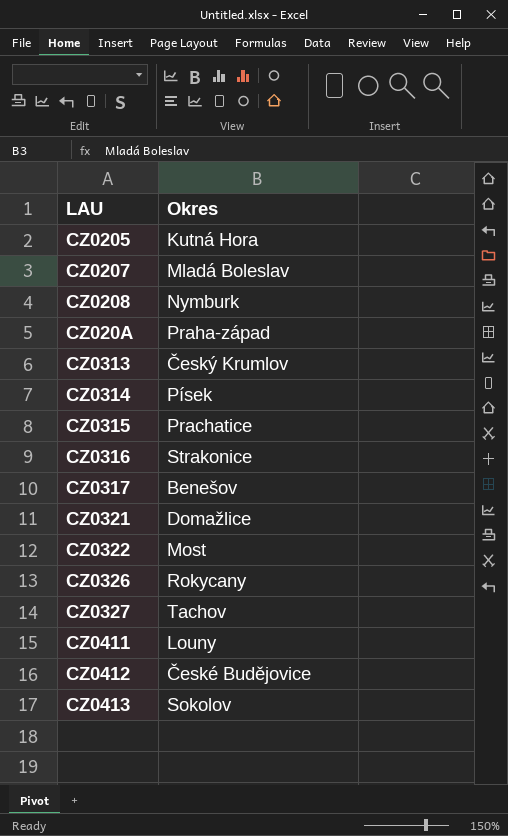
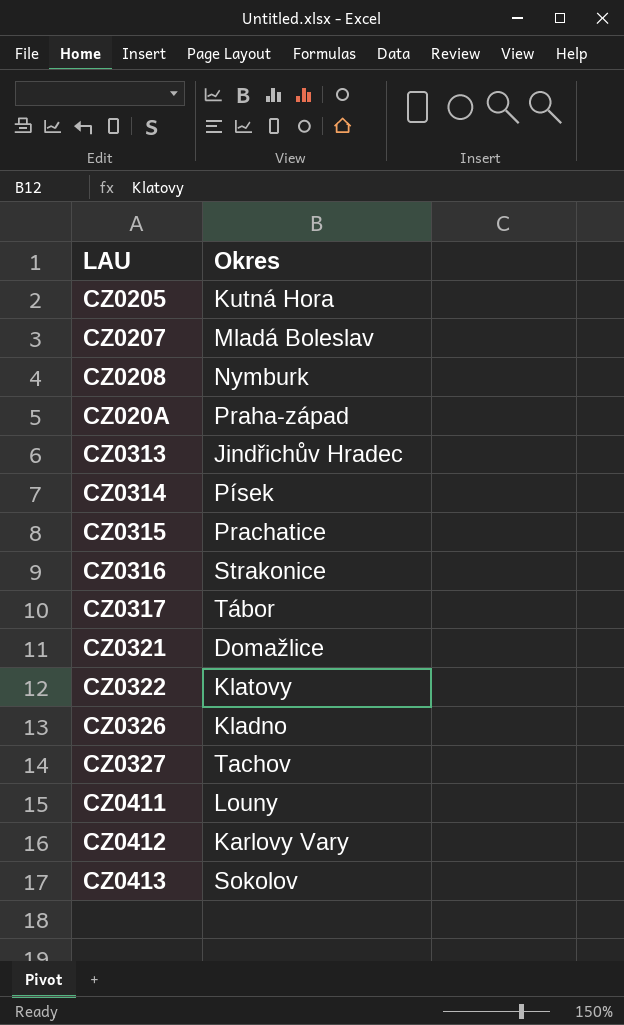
CZ0313 | Okres: Český Krumlov -> Jindřichův Hradec
CZ0317 | Okres: Benešov -> Tábor
CZ0322 | Okres: Most -> Klatovy
CZ0326 | Okres: Rokycany -> Kladno
CZ0412 | Okres: České Budějovice -> Karlovy Vary

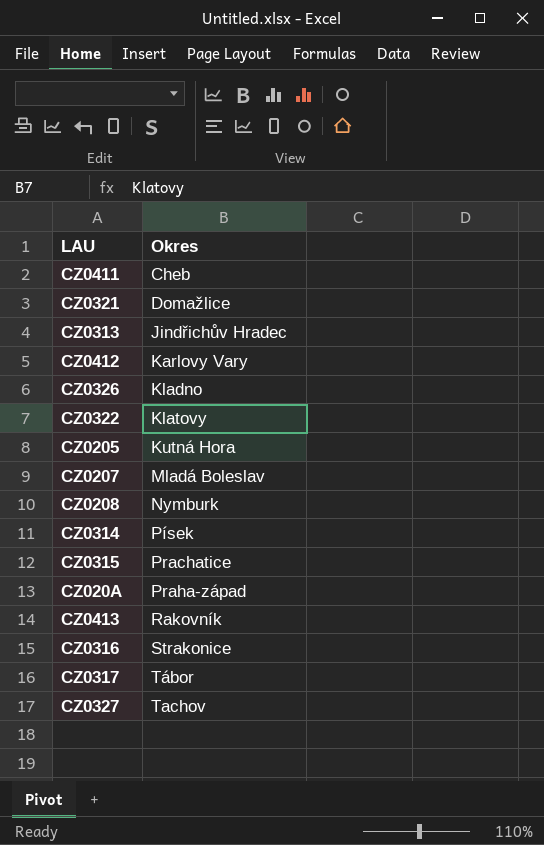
row order: none -> Okres ascending
CZ0411 | Okres: Louny -> Cheb
CZ0413 | Okres: Sokolov -> Rakovník

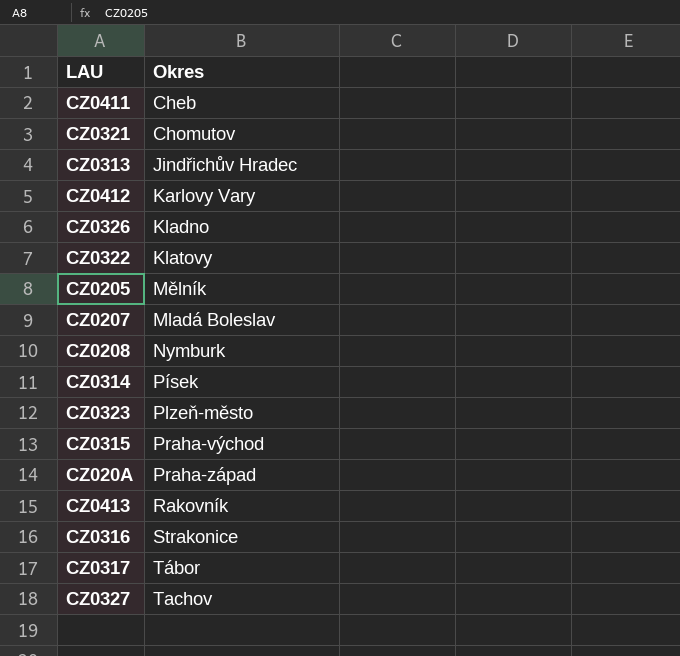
CZ0321 | Okres: Domažlice -> Chomutov
CZ0205 | Okres: Kutná Hora -> Mělník
row CZ0323: none -> Plzeň-město
CZ0315 | Okres: Prachatice -> Praha-východ

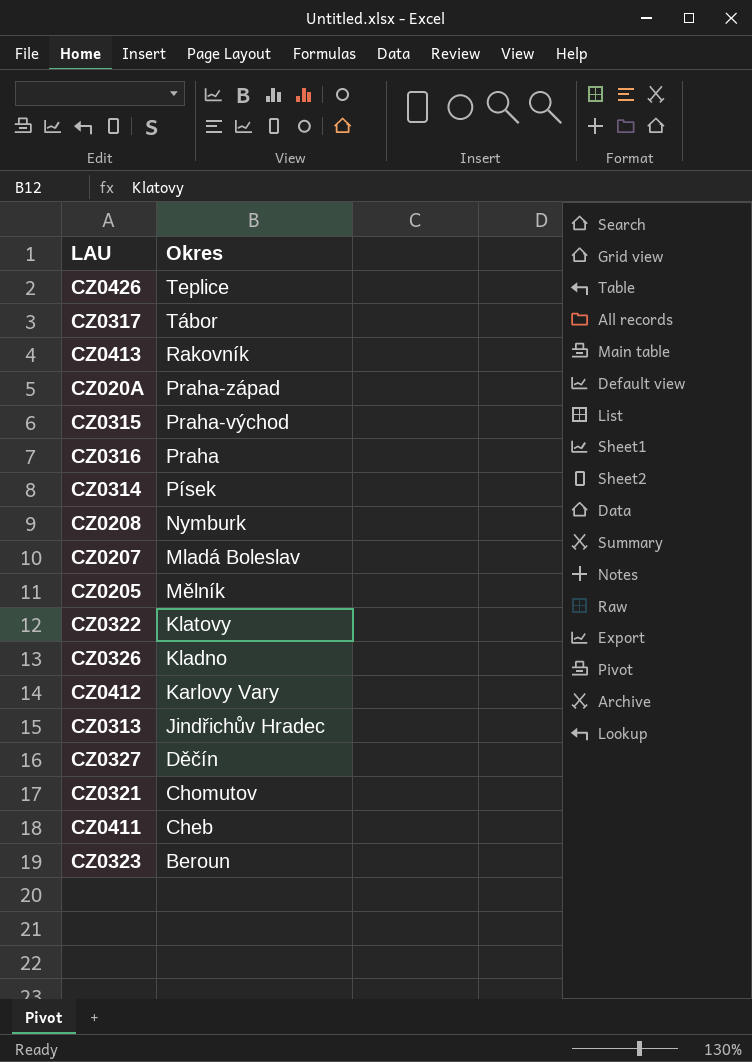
row order: Okres ascending -> Okres descending
row CZ0426: none -> Teplice
CZ0316 | Okres: Strakonice -> Praha
CZ0327 | Okres: Tachov -> Děčín
CZ0323 | Okres: Plzeň-město -> Beroun

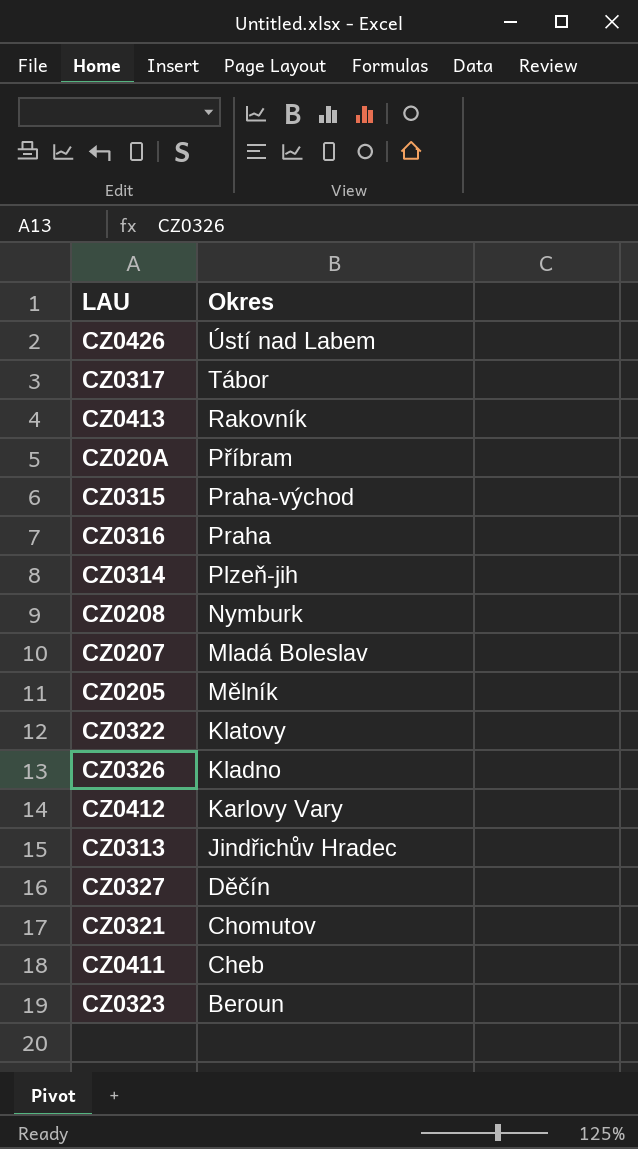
CZ0426 | Okres: Teplice -> Ústí nad Labem
CZ020A | Okres: Praha-západ -> Příbram
CZ0314 | Okres: Písek -> Plzeň-jih

